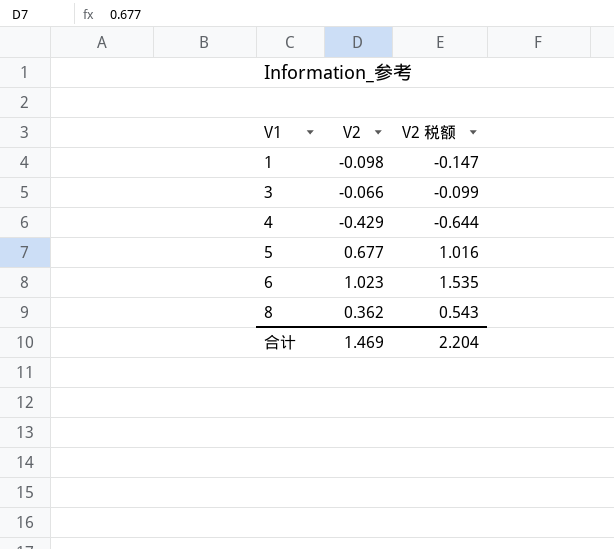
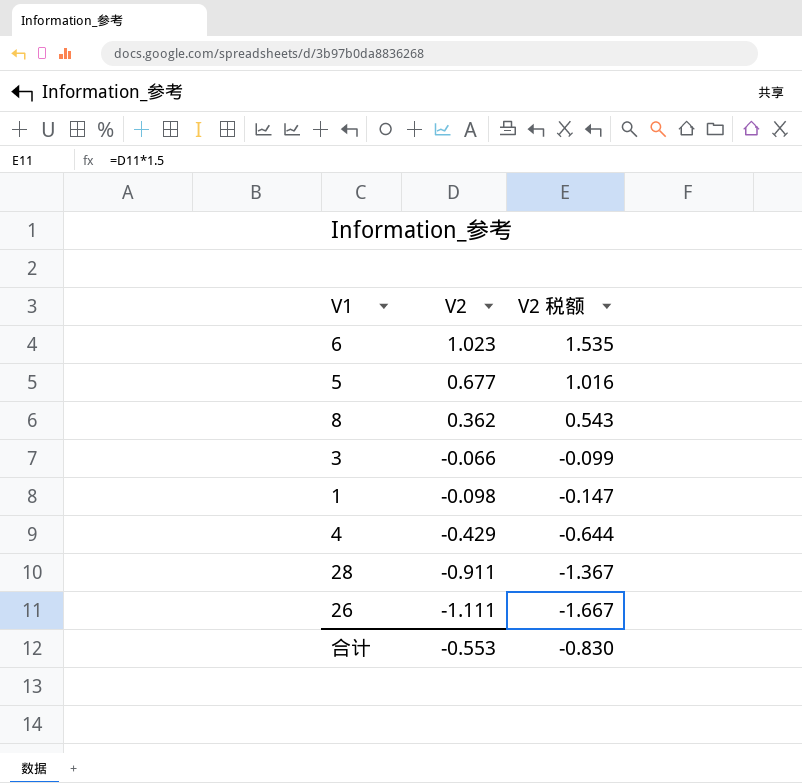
row order: V1 ascending -> V2 descending
row 28: none -> -0.911 | -1.367
row 26: none -> -1.111 | -1.667
合计 | V2: 1.469 -> -0.553
合计 | V2 税额: 2.204 -> -0.830

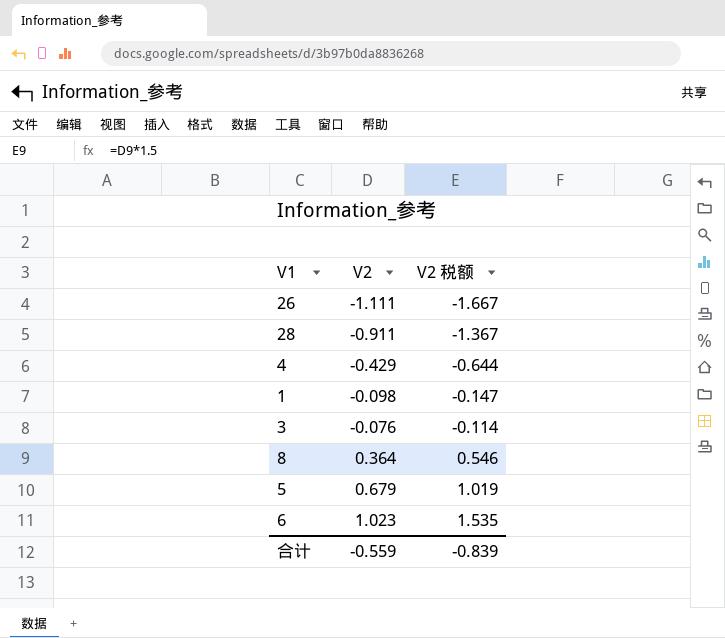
row order: V2 descending -> V2 ascending
3 | V2: -0.066 -> -0.076
3 | V2 税额: -0.099 -> -0.114
8 | V2: 0.362 -> 0.364
8 | V2 税额: 0.543 -> 0.546
5 | V2: 0.677 -> 0.679
5 | V2 税额: 1.016 -> 1.019
合计 | V2: -0.553 -> -0.559
合计 | V2 税额: -0.830 -> -0.839

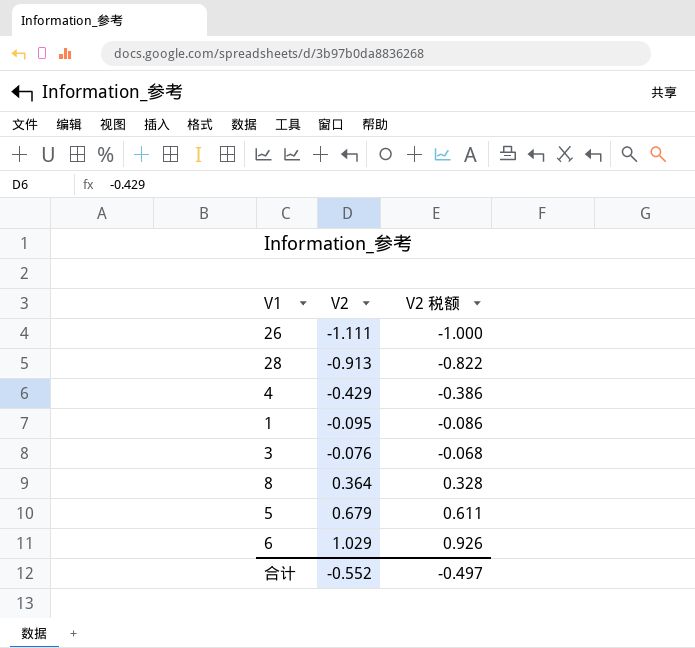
column V2 税额 | formula: [V2] * 1.5 -> [V2] * 0.9
28 | V2: -0.911 -> -0.913
1 | V2: -0.098 -> -0.095
6 | V2: 1.023 -> 1.029
合计 | V2: -0.559 -> -0.552
合计 | V2 税额: -0.839 -> -0.497

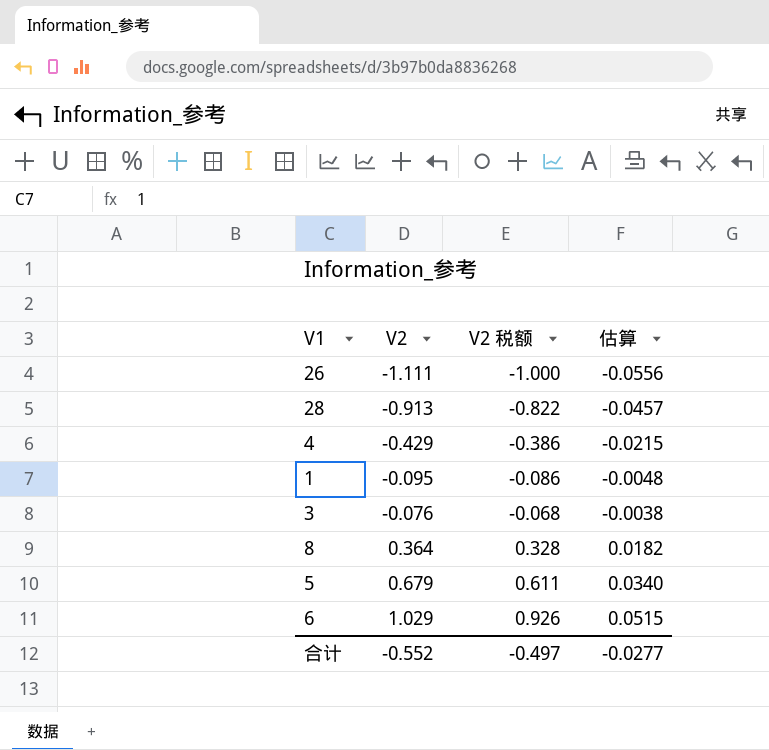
column 估算 | formula: none -> [V2] * 0.05

